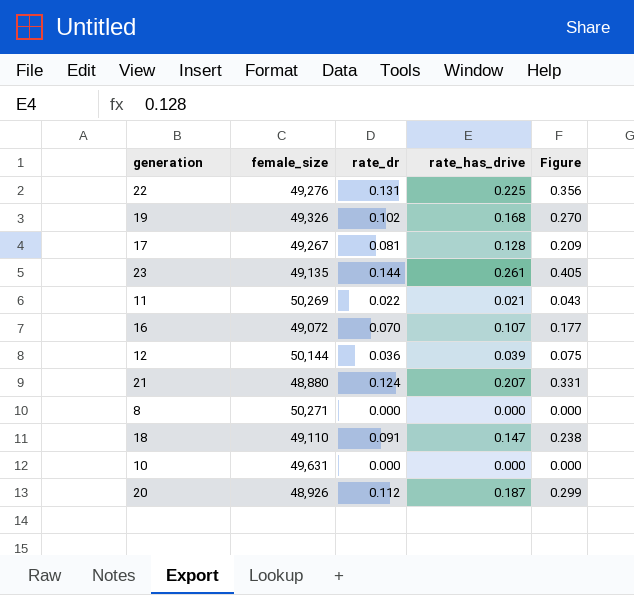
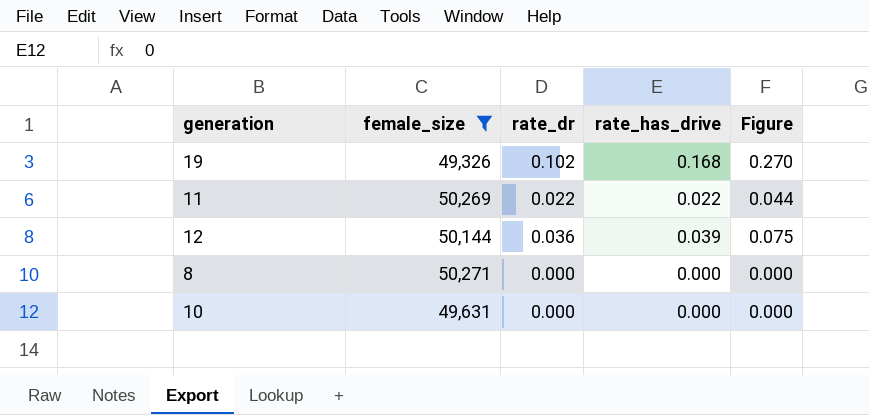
filter: none -> female_size >= 49,326
11 | rate_has_drive: 0.021 -> 0.022
11 | Figure: 0.043 -> 0.044

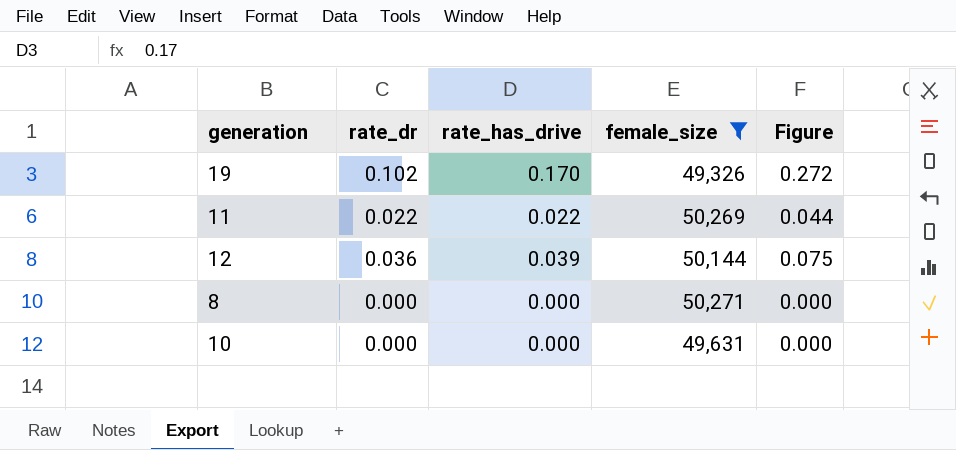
column female_size | position: 2 -> 4
19 | rate_has_drive: 0.168 -> 0.170
19 | Figure: 0.270 -> 0.272

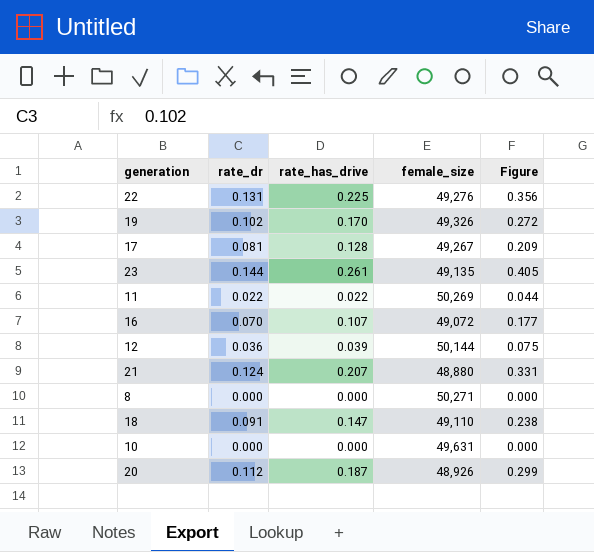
filter: female_size >= 49,326 -> none

